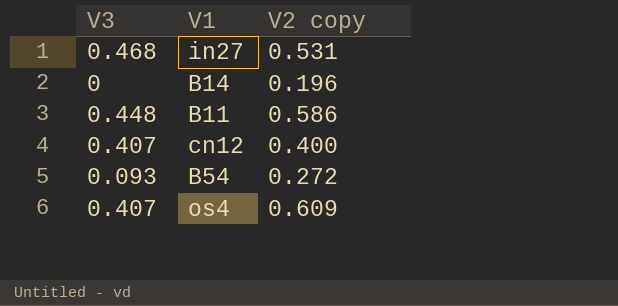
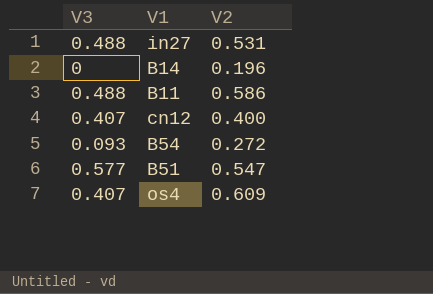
column name: V2 copy -> V2
in27 | V3: 0.468 -> 0.488
B11 | V3: 0.448 -> 0.488
row B51: none -> 0.577 | 0.547

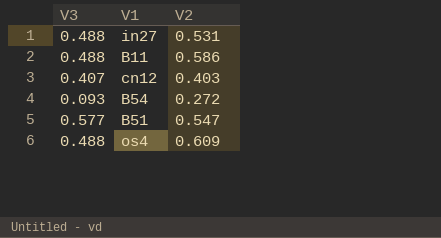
row B14: 0 | 0.196 -> none
cn12 | V2: 0.400 -> 0.403
os4 | V3: 0.407 -> 0.488

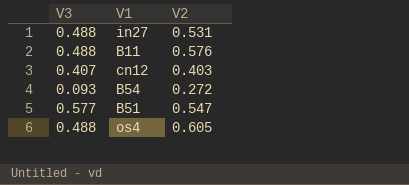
B11 | V2: 0.586 -> 0.576
os4 | V2: 0.609 -> 0.605

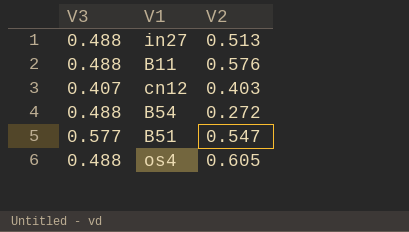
in27 | V2: 0.531 -> 0.513
B54 | V3: 0.093 -> 0.488

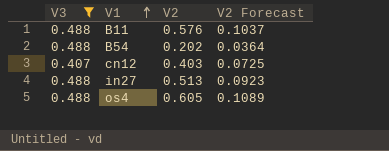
filter: none -> V3 != 0.577
row order: none -> V1 ascending
column V2 Forecast | formula: none -> [V2] * 0.18
B54 | V2: 0.272 -> 0.202

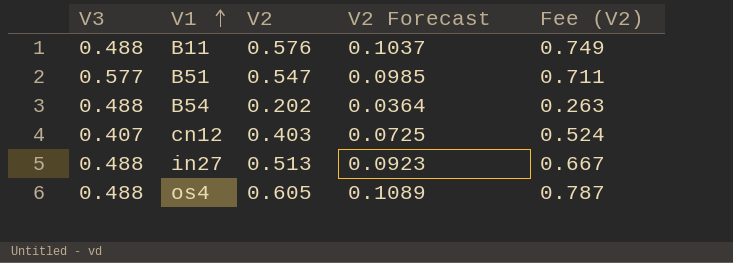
filter: V3 != 0.577 -> none
column Fee (V2) | formula: none -> [V2] * 1.3

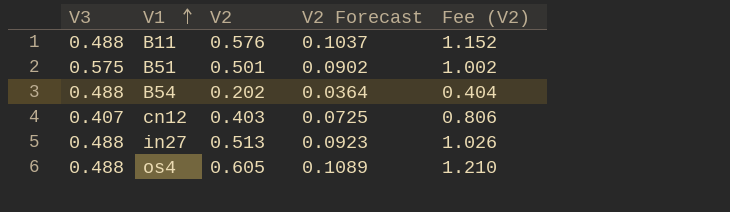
column Fee (V2) | formula: [V2] * 1.3 -> [V2] * 2
B51 | V3: 0.577 -> 0.575
B51 | V2: 0.547 -> 0.501
B51 | V2 Forecast: 0.0985 -> 0.0902

